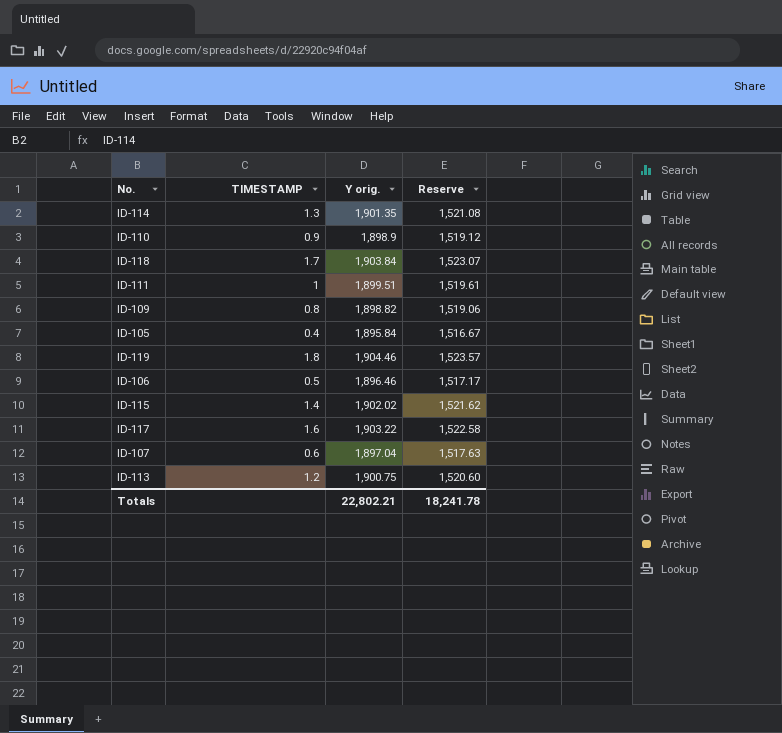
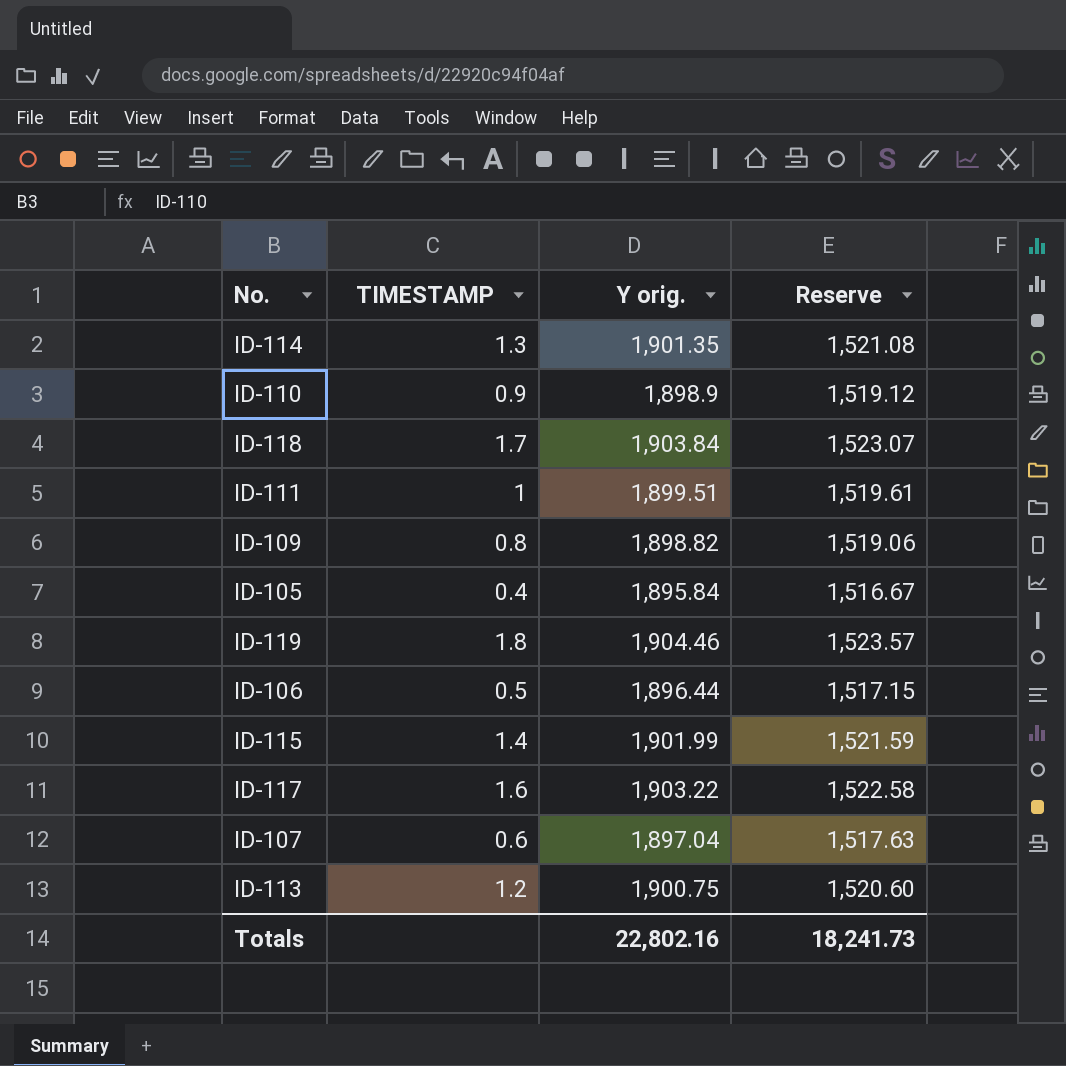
ID-106 | Y orig.: 1,896.46 -> 1,896.44
ID-106 | Reserve: 1,517.17 -> 1,517.15
ID-115 | Y orig.: 1,902.02 -> 1,901.99
ID-115 | Reserve: 1,521.62 -> 1,521.59
Totals | Y orig.: 22,802.21 -> 22,802.16
Totals | Reserve: 18,241.78 -> 18,241.73

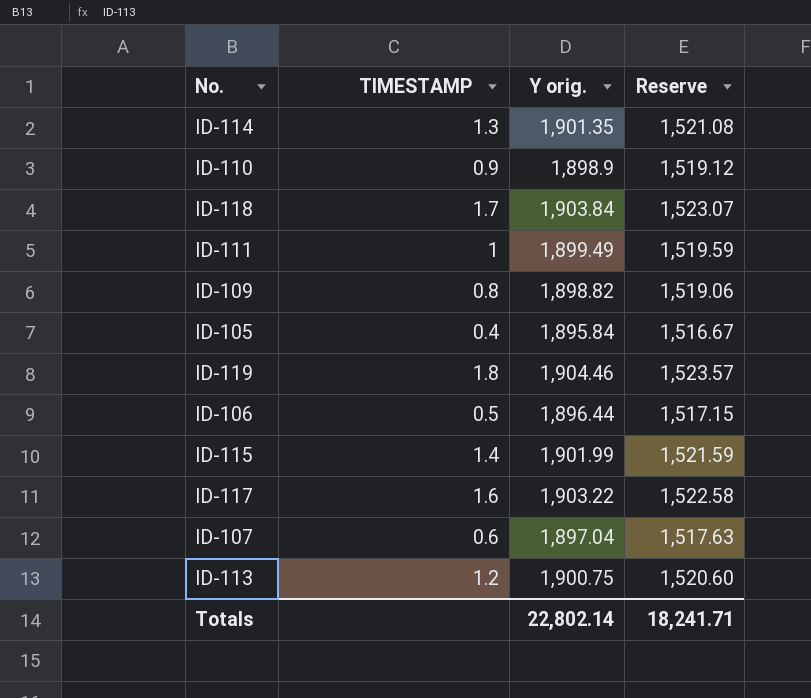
ID-111 | Y orig.: 1,899.51 -> 1,899.49
ID-111 | Reserve: 1,519.61 -> 1,519.59
Totals | Y orig.: 22,802.16 -> 22,802.14
Totals | Reserve: 18,241.73 -> 18,241.71

